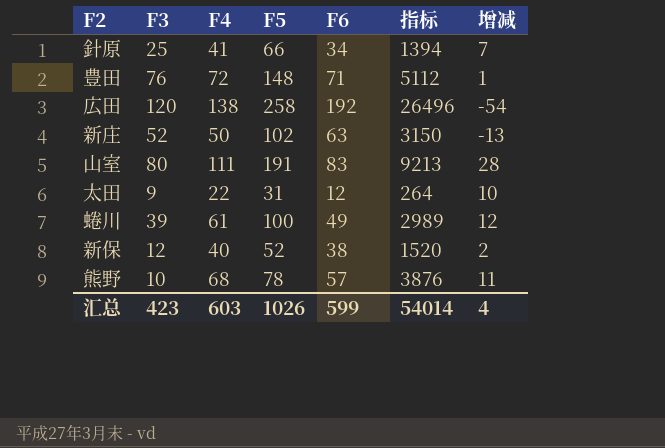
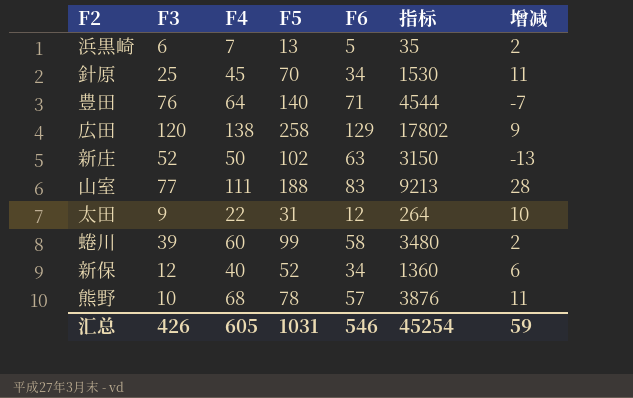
row 浜黒崎: none -> 6 | 7 | 13 | 5 | 35 | 2
針原 | F4: 41 -> 45
針原 | F5: 66 -> 70
針原 | 指标: 1394 -> 1530
針原 | 增减: 7 -> 11
豊田 | F4: 72 -> 64
豊田 | F5: 148 -> 140
豊田 | 指标: 5112 -> 4544
豊田 | 增减: 1 -> -7
広田 | F6: 192 -> 129
広田 | 指标: 26496 -> 17802
広田 | 增减: -54 -> 9
山室 | F3: 80 -> 77
山室 | F5: 191 -> 188
蜷川 | F4: 61 -> 60
蜷川 | F5: 100 -> 99
蜷川 | F6: 49 -> 58
蜷川 | 指标: 2989 -> 3480
蜷川 | 增减: 12 -> 2
新保 | F6: 38 -> 34
新保 | 指标: 1520 -> 1360
新保 | 增减: 2 -> 6
汇总 | F3: 423 -> 426
汇总 | F4: 603 -> 605
汇总 | F5: 1026 -> 1031
汇总 | F6: 599 -> 546
汇总 | 指标: 54014 -> 45254
汇总 | 增减: 4 -> 59

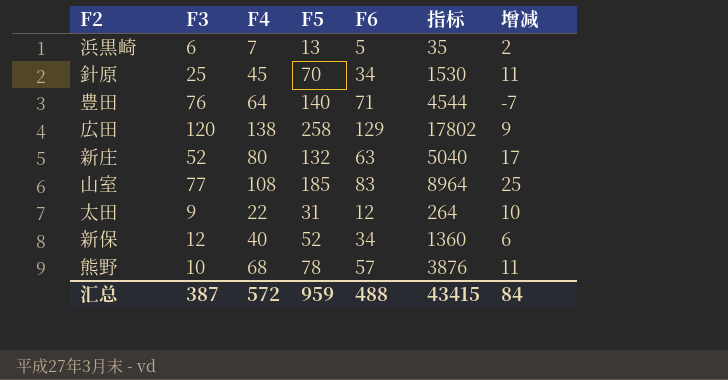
row 蜷川: 39 | 60 | 99 | 58 | 3480 | 2 -> none
新庄 | F4: 50 -> 80
新庄 | F5: 102 -> 132
新庄 | 指标: 3150 -> 5040
新庄 | 增减: -13 -> 17
山室 | F4: 111 -> 108
山室 | F5: 188 -> 185
山室 | 指标: 9213 -> 8964
山室 | 增减: 28 -> 25
汇总 | F3: 426 -> 387
汇总 | F4: 605 -> 572
汇总 | F5: 1031 -> 959
汇总 | F6: 546 -> 488
汇总 | 指标: 45254 -> 43415
汇总 | 增减: 59 -> 84

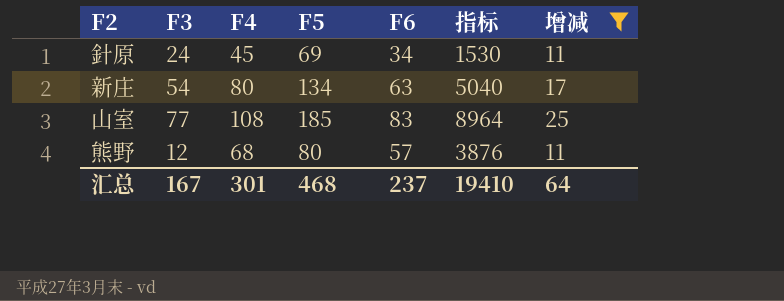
filter: none -> 增减 >= 11
針原 | F3: 25 -> 24
針原 | F5: 70 -> 69
新庄 | F3: 52 -> 54
新庄 | F5: 132 -> 134
熊野 | F3: 10 -> 12
熊野 | F5: 78 -> 80
汇总 | F3: 387 -> 167
汇总 | F4: 572 -> 301
汇总 | F5: 959 -> 468
汇总 | F6: 488 -> 237
汇总 | 指标: 43415 -> 19410
汇总 | 增减: 84 -> 64

